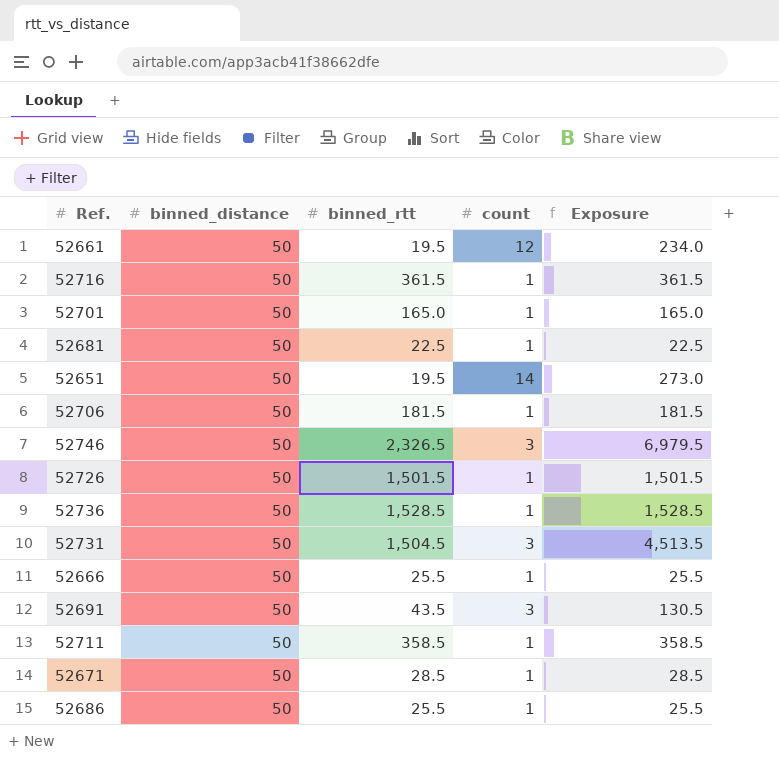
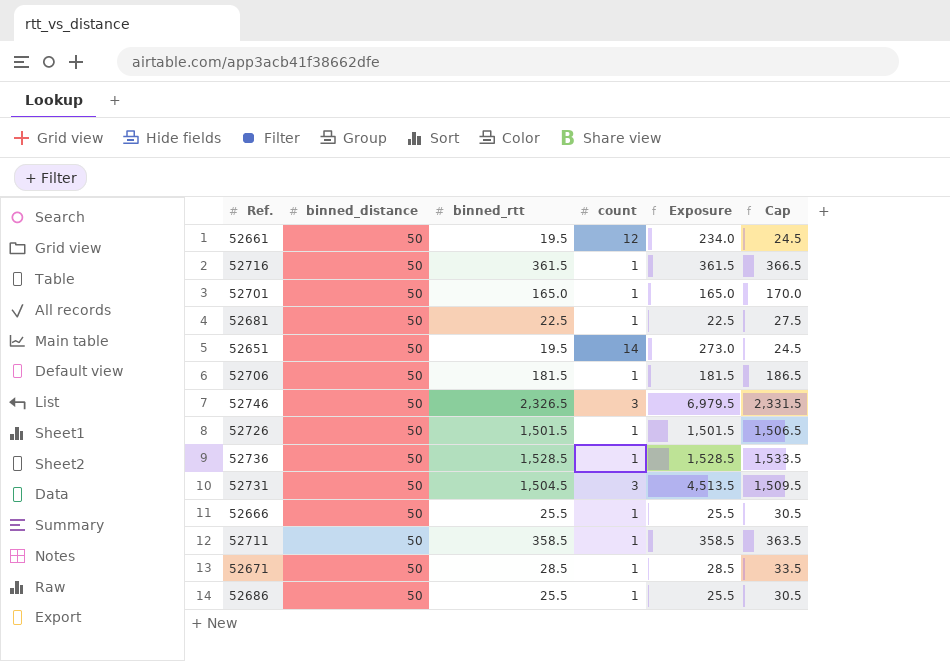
column Cap | formula: none -> [binned_rtt] + 5
row 52691: 50 | 43.5 | 3 | 130.5 -> none

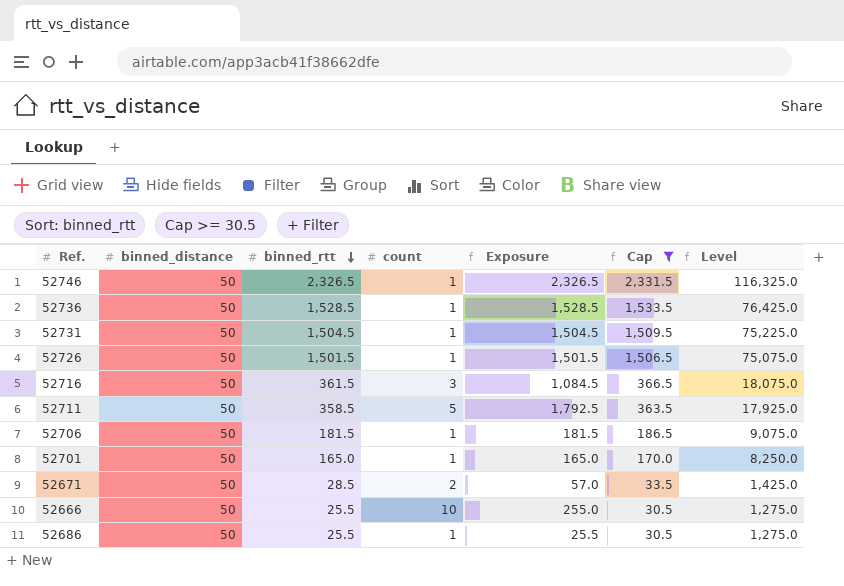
filter: none -> Cap >= 30.5
row order: none -> binned_rtt descending
column Level | formula: none -> [binned_distance] * [binned_rtt]
52746 | count: 3 -> 1
52746 | Exposure: 6,979.5 -> 2,326.5
52731 | count: 3 -> 1
52731 | Exposure: 4,513.5 -> 1,504.5
52716 | count: 1 -> 3
52716 | Exposure: 361.5 -> 1,084.5
52711 | count: 1 -> 5
52711 | Exposure: 358.5 -> 1,792.5
52671 | count: 1 -> 2
52671 | Exposure: 28.5 -> 57.0
52666 | count: 1 -> 10
52666 | Exposure: 25.5 -> 255.0

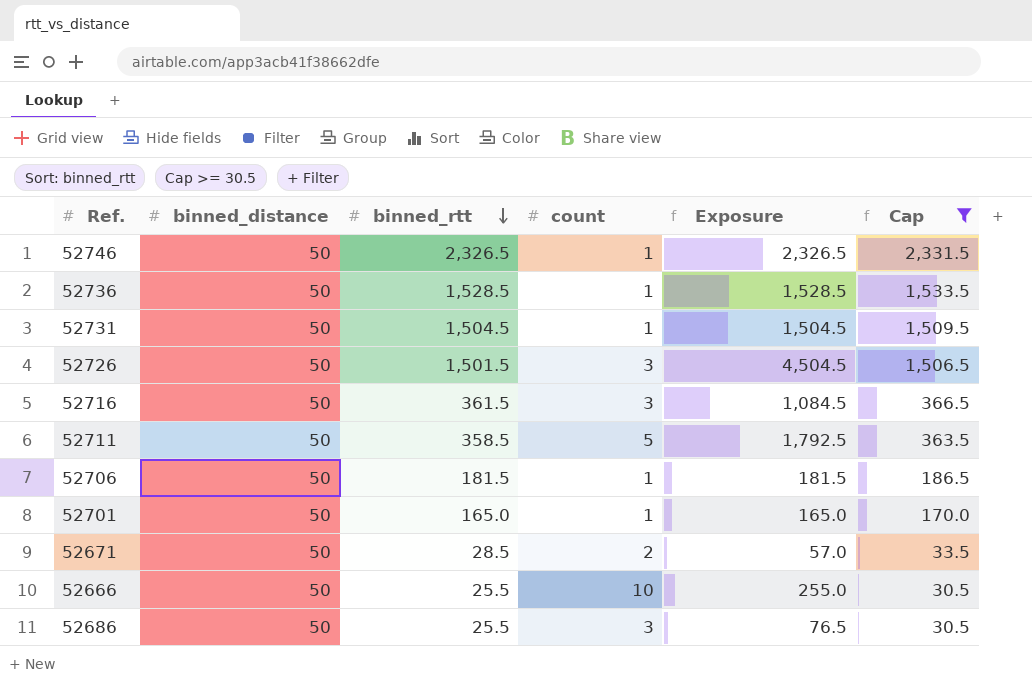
column Level | formula: [binned_distance] * [binned_rtt] -> none
52726 | count: 1 -> 3
52726 | Exposure: 1,501.5 -> 4,504.5
52686 | count: 1 -> 3
52686 | Exposure: 25.5 -> 76.5

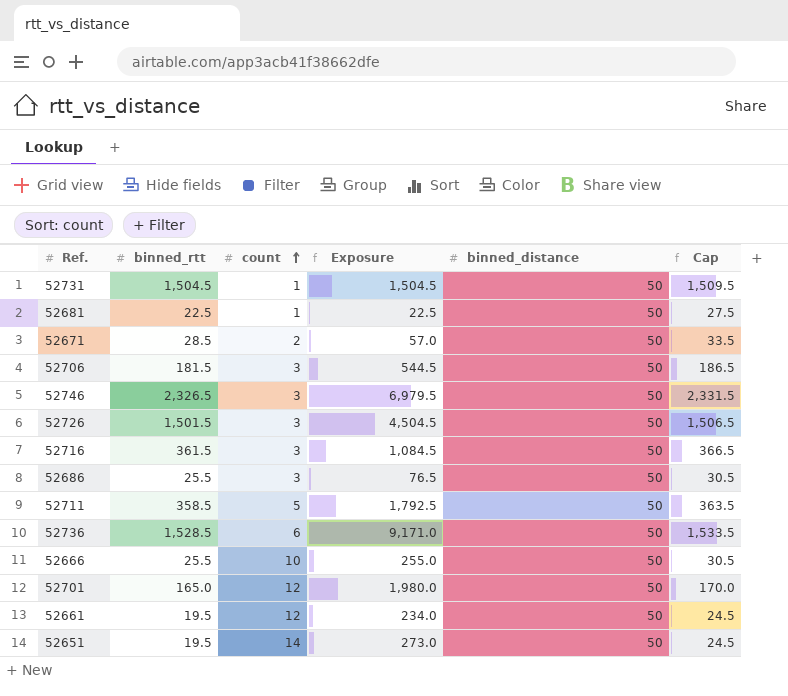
filter: Cap >= 30.5 -> none
row order: binned_rtt descending -> count ascending
column binned_distance | position: 2 -> 5
52706 | count: 1 -> 3
52706 | Exposure: 181.5 -> 544.5
52746 | count: 1 -> 3
52746 | Exposure: 2,326.5 -> 6,979.5
52736 | count: 1 -> 6
52736 | Exposure: 1,528.5 -> 9,171.0
52701 | count: 1 -> 12
52701 | Exposure: 165.0 -> 1,980.0

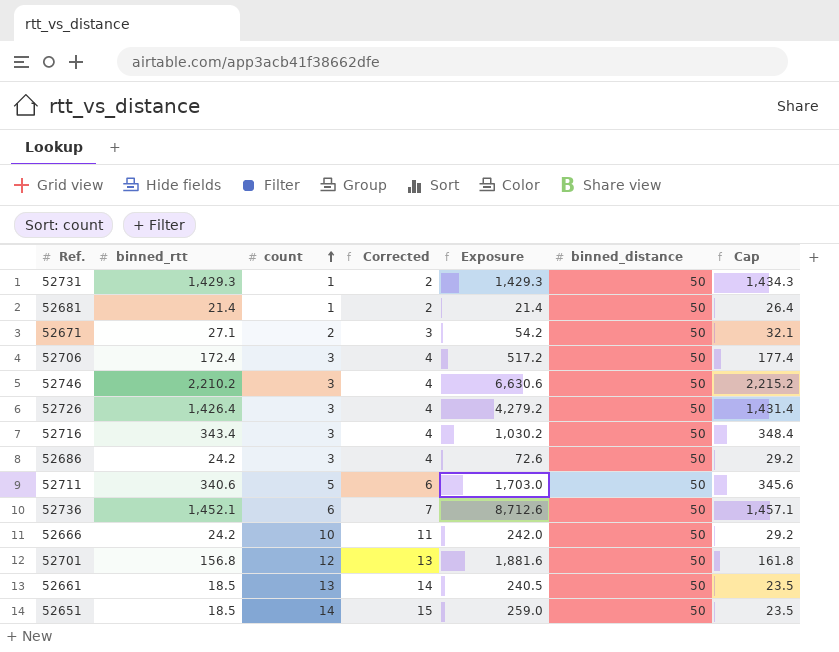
column Corrected | formula: none -> [count] + 1
52731 | binned_rtt: 1,504.5 -> 1,429.3
52731 | Exposure: 1,504.5 -> 1,429.3
52731 | Cap: 1,509.5 -> 1,434.3
52681 | binned_rtt: 22.5 -> 21.4
52681 | Exposure: 22.5 -> 21.4
52681 | Cap: 27.5 -> 26.4
52671 | binned_rtt: 28.5 -> 27.1
52671 | Exposure: 57.0 -> 54.2
52671 | Cap: 33.5 -> 32.1
52706 | binned_rtt: 181.5 -> 172.4
52706 | Exposure: 544.5 -> 517.2
52706 | Cap: 186.5 -> 177.4
52746 | binned_rtt: 2,326.5 -> 2,210.2
52746 | Exposure: 6,979.5 -> 6,630.6
52746 | Cap: 2,331.5 -> 2,215.2
52726 | binned_rtt: 1,501.5 -> 1,426.4
52726 | Exposure: 4,504.5 -> 4,279.2
52726 | Cap: 1,506.5 -> 1,431.4
52716 | binned_rtt: 361.5 -> 343.4
52716 | Exposure: 1,084.5 -> 1,030.2
52716 | Cap: 366.5 -> 348.4
52686 | binned_rtt: 25.5 -> 24.2
52686 | Exposure: 76.5 -> 72.6
52686 | Cap: 30.5 -> 29.2
52711 | binned_rtt: 358.5 -> 340.6
52711 | Exposure: 1,792.5 -> 1,703.0
52711 | Cap: 363.5 -> 345.6
52736 | binned_rtt: 1,528.5 -> 1,452.1
52736 | Exposure: 9,171.0 -> 8,712.6
52736 | Cap: 1,533.5 -> 1,457.1
52666 | binned_rtt: 25.5 -> 24.2
52666 | Exposure: 255.0 -> 242.0
52666 | Cap: 30.5 -> 29.2
52701 | binned_rtt: 165.0 -> 156.8
52701 | Exposure: 1,980.0 -> 1,881.6
52701 | Cap: 170.0 -> 161.8
52661 | binned_rtt: 19.5 -> 18.5
52661 | count: 12 -> 13
52661 | Exposure: 234.0 -> 240.5
52661 | Cap: 24.5 -> 23.5
52651 | binned_rtt: 19.5 -> 18.5
52651 | Exposure: 273.0 -> 259.0
52651 | Cap: 24.5 -> 23.5

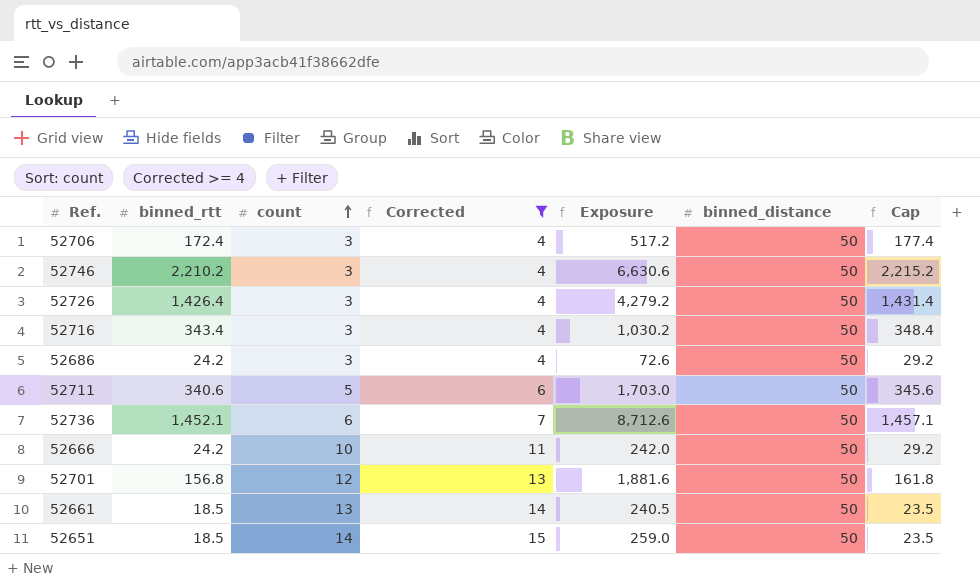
filter: none -> Corrected >= 4

